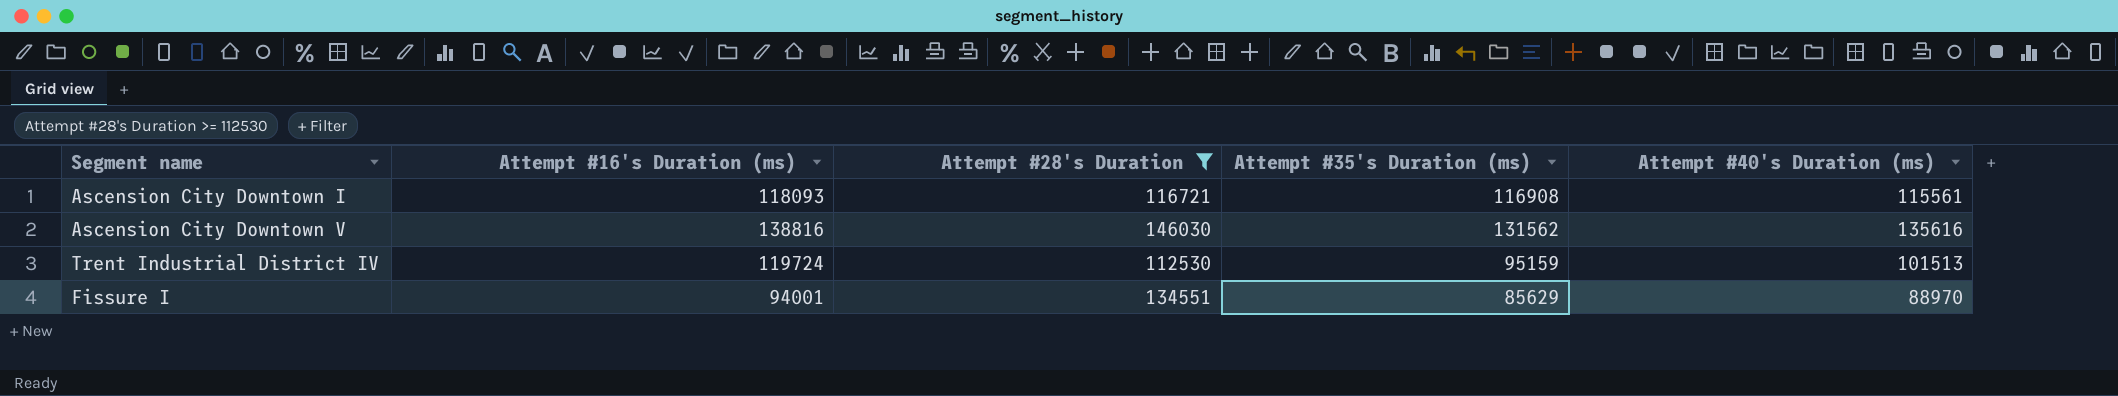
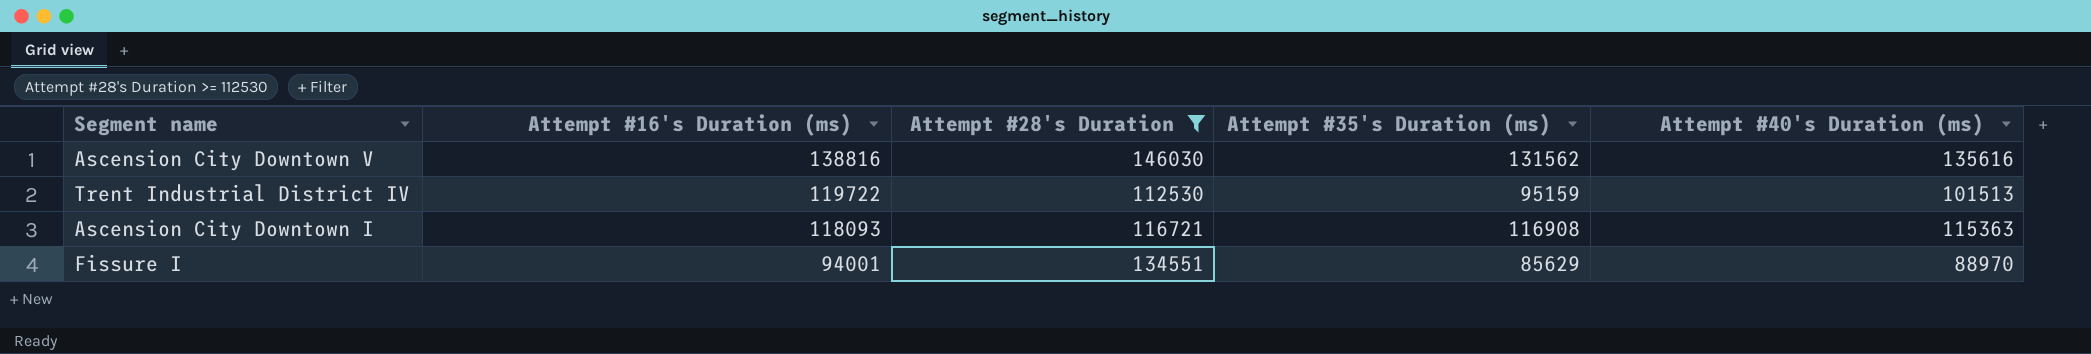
row order: none -> Attempt #16's Duration (ms) descending
Trent Industrial District IV | Attempt #16's Duration (ms): 119724 -> 119722
Ascension City Downtown I | Attempt #40's Duration (ms): 115561 -> 115363

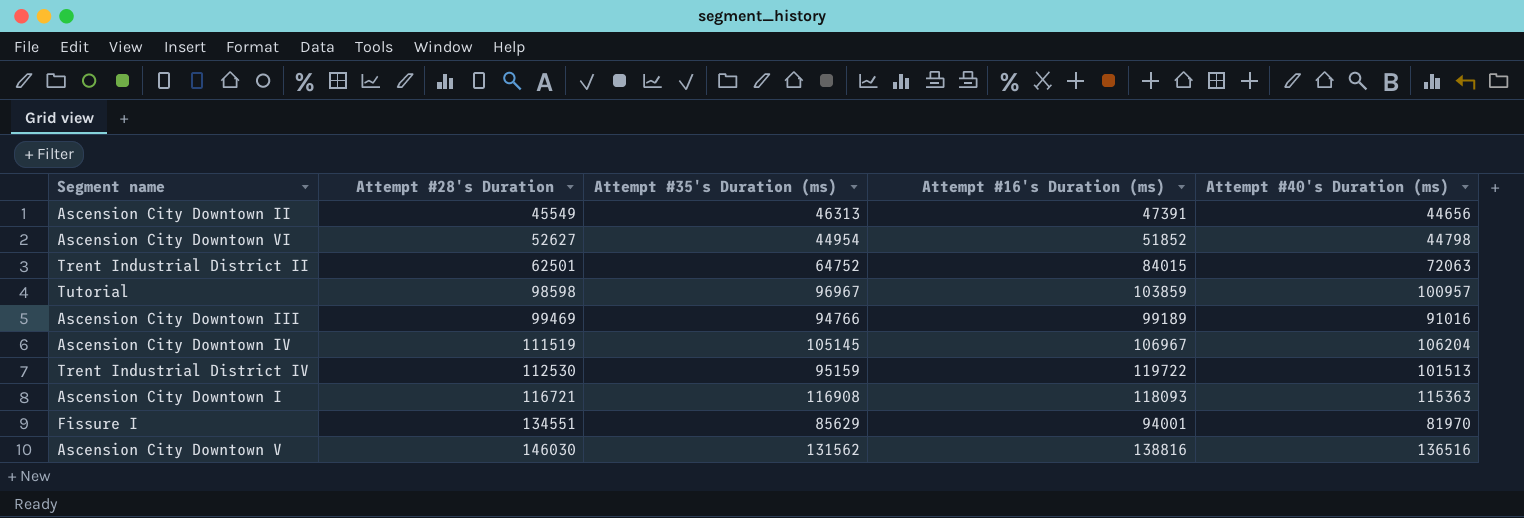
filter: Attempt #28's Duration >= 112530 -> none
row order: Attempt #16's Duration (ms) descending -> Attempt #28's Duration ascending
column Attempt #16's Duration (ms) | position: 2 -> 4
Fissure I | Attempt #40's Duration (ms): 88970 -> 81970
Ascension City Downtown V | Attempt #40's Duration (ms): 135616 -> 136516

